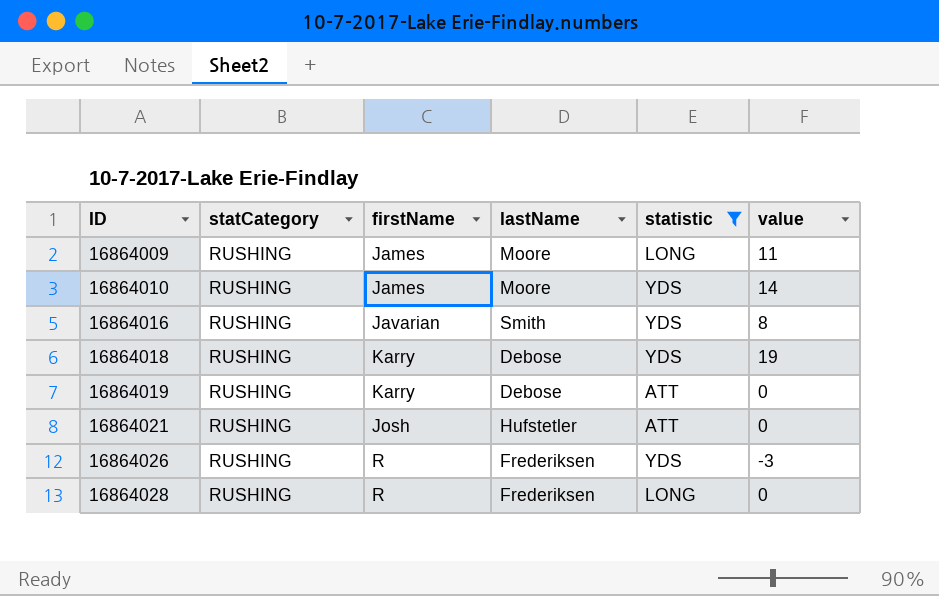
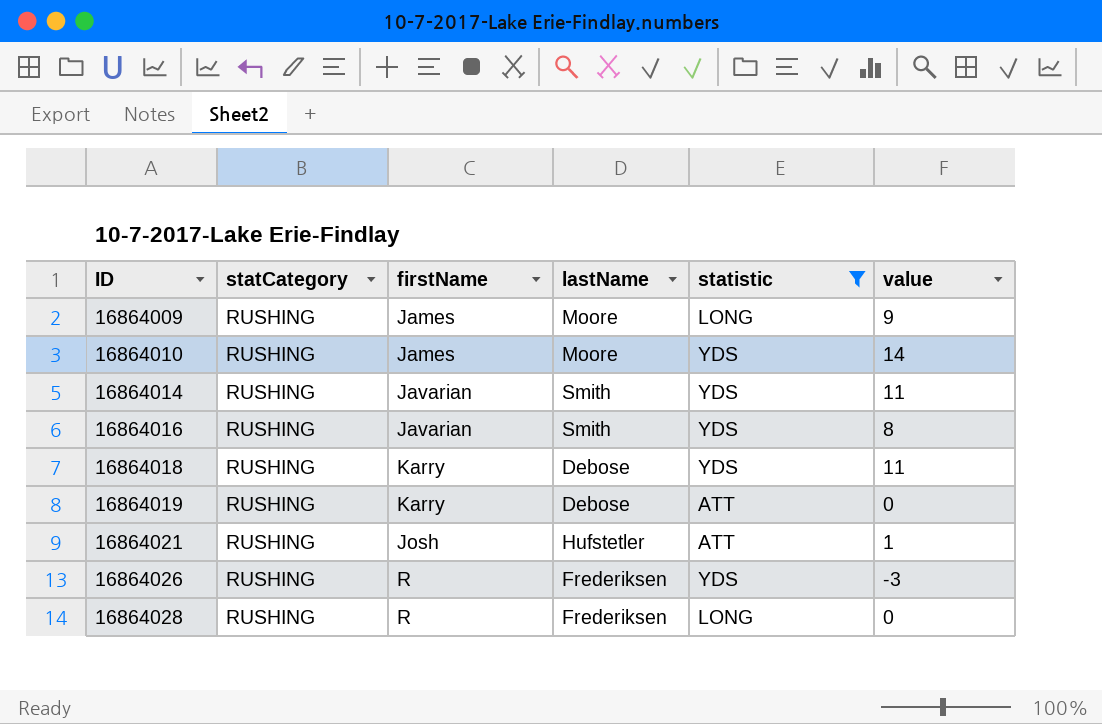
16864009 | value: 11 -> 9
row 16864014: none -> RUSHING | Javarian | Smith | YDS | 11
16864018 | value: 19 -> 11
16864021 | value: 0 -> 1

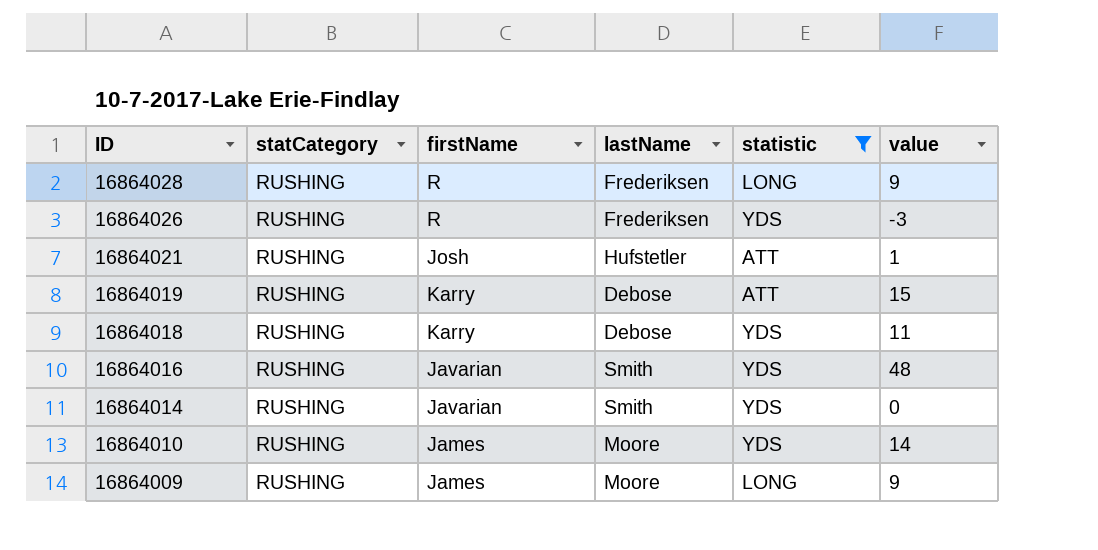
row order: ID ascending -> ID descending
16864028 | value: 0 -> 9
16864019 | value: 0 -> 15
16864016 | value: 8 -> 48
16864014 | value: 11 -> 0

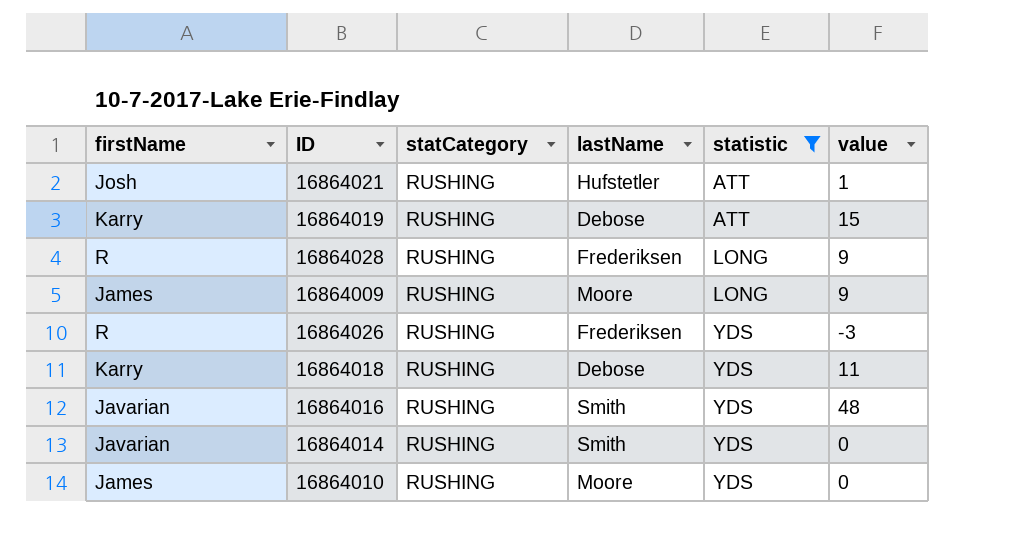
row order: ID descending -> statistic ascending
column firstName | position: 3 -> 1
16864010 | value: 14 -> 0

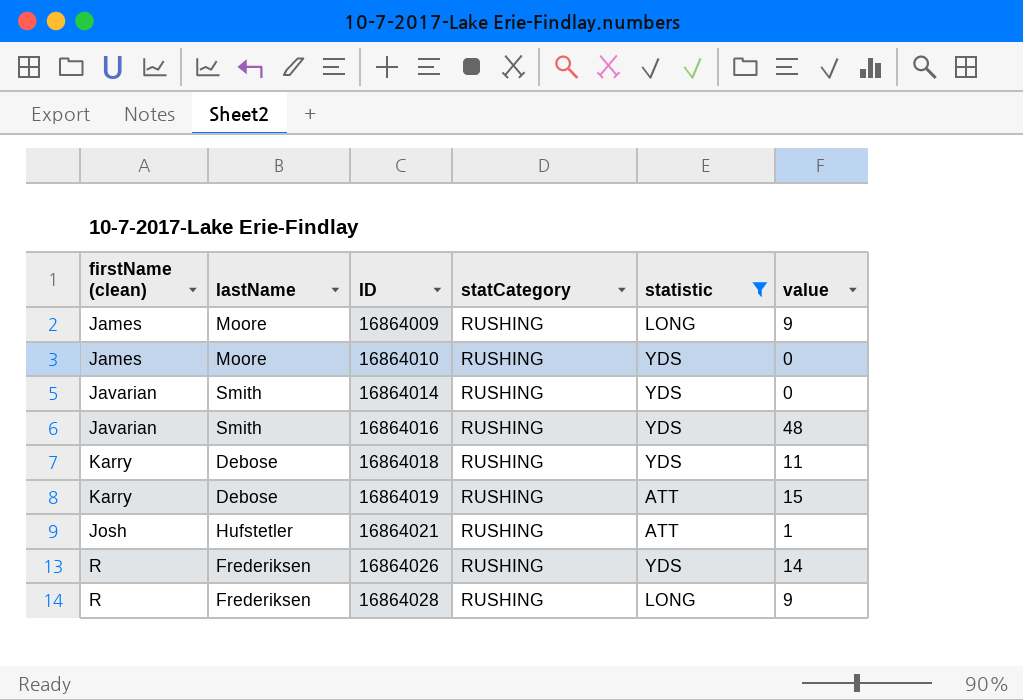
row order: statistic ascending -> ID ascending
column name: firstName -> firstName (clean)
column lastName | position: 4 -> 2
16864026 | value: -3 -> 14

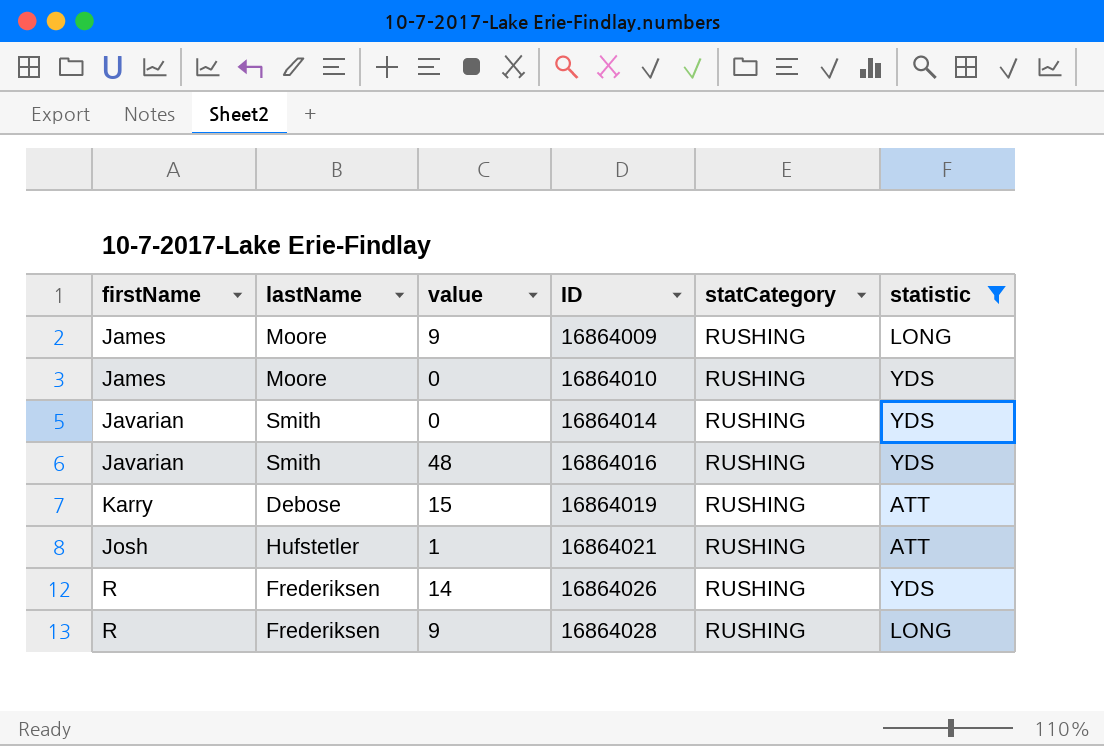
column name: firstName (clean) -> firstName
column value | position: 6 -> 3
row 16864018: Karry | Debose | RUSHING | YDS | 11 -> none

